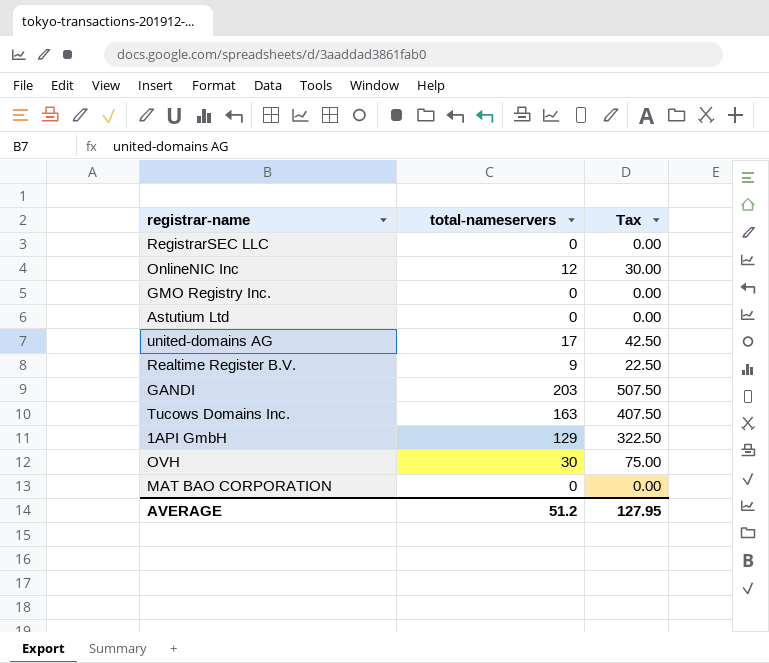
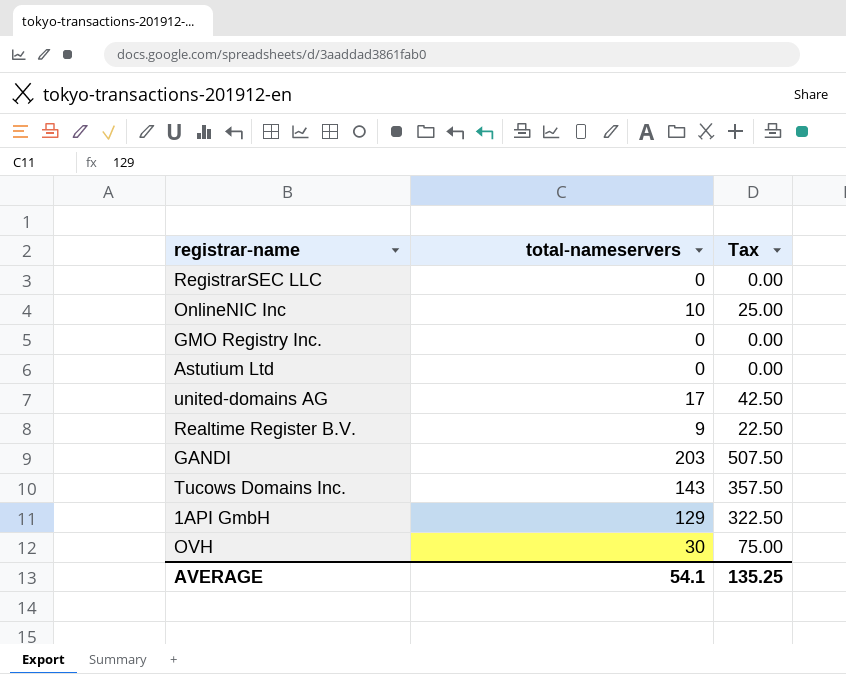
row MAT BAO CORPORATION: 0 | 0.00 -> none
OnlineNIC Inc | total-nameservers: 12 -> 10
OnlineNIC Inc | Tax: 30.00 -> 25.00
Tucows Domains Inc. | total-nameservers: 163 -> 143
Tucows Domains Inc. | Tax: 407.50 -> 357.50
AVERAGE | total-nameservers: 51.2 -> 54.1
AVERAGE | Tax: 127.95 -> 135.25

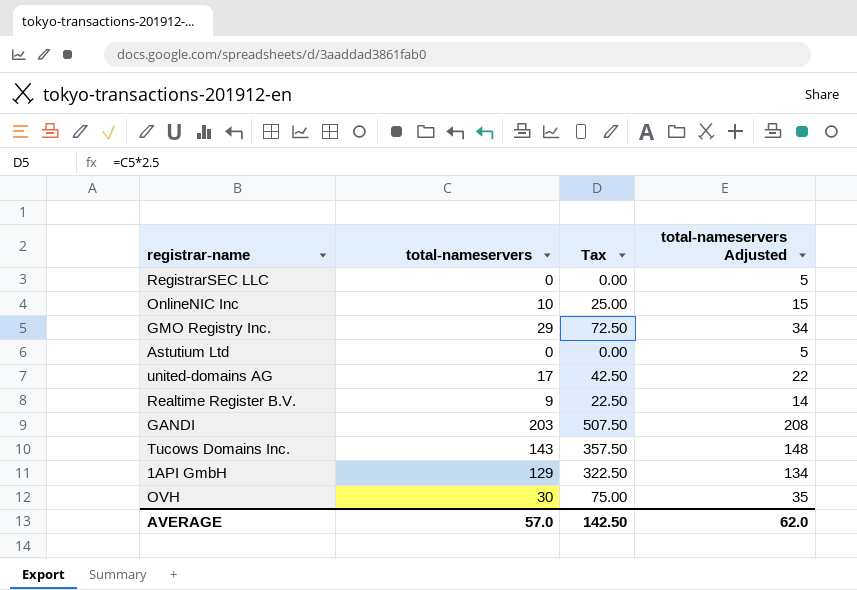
column total-nameservers Adjusted | formula: none -> [total-nameservers] + 5
GMO Registry Inc. | total-nameservers: 0 -> 29
GMO Registry Inc. | Tax: 0.00 -> 72.50
AVERAGE | total-nameservers: 54.1 -> 57.0
AVERAGE | Tax: 135.25 -> 142.50

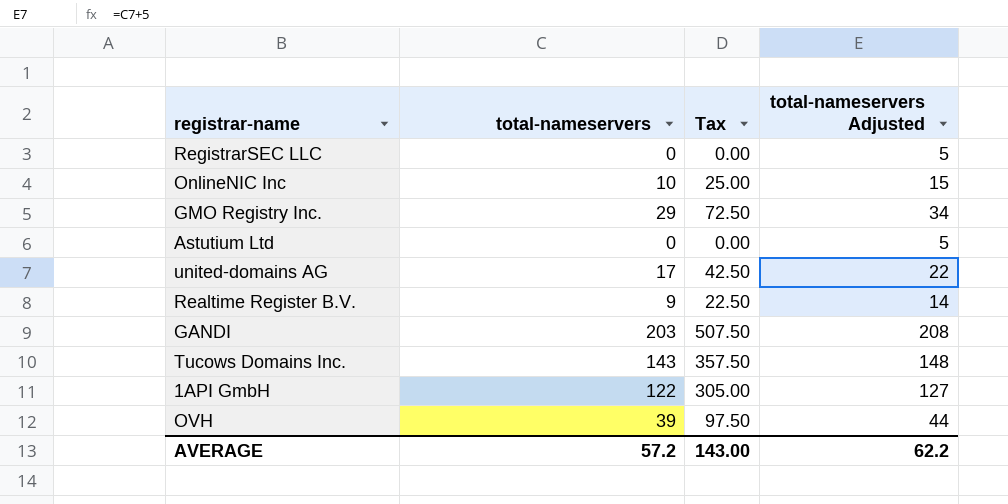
1API GmbH | total-nameservers: 129 -> 122
1API GmbH | Tax: 322.50 -> 305.00
1API GmbH | total-nameservers Adjusted: 134 -> 127
OVH | total-nameservers: 30 -> 39
OVH | Tax: 75.00 -> 97.50
OVH | total-nameservers Adjusted: 35 -> 44
AVERAGE | total-nameservers: 57.0 -> 57.2
AVERAGE | Tax: 142.50 -> 143.00
AVERAGE | total-nameservers Adjusted: 62.0 -> 62.2

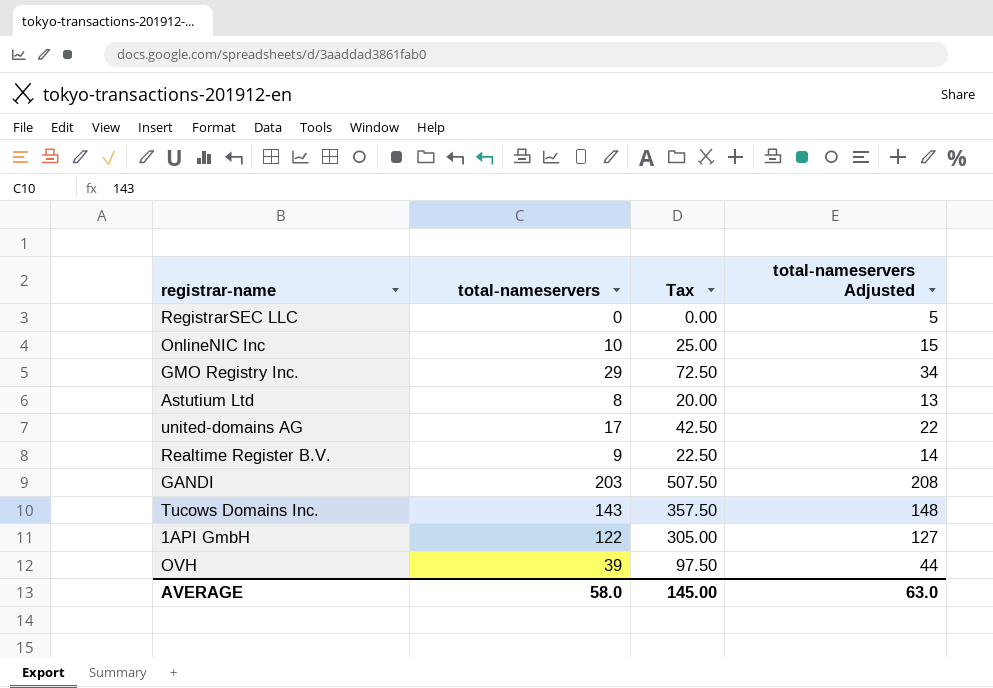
Astutium Ltd | total-nameservers: 0 -> 8
Astutium Ltd | Tax: 0.00 -> 20.00
Astutium Ltd | total-nameservers Adjusted: 5 -> 13
AVERAGE | total-nameservers: 57.2 -> 58.0
AVERAGE | Tax: 143.00 -> 145.00
AVERAGE | total-nameservers Adjusted: 62.2 -> 63.0

